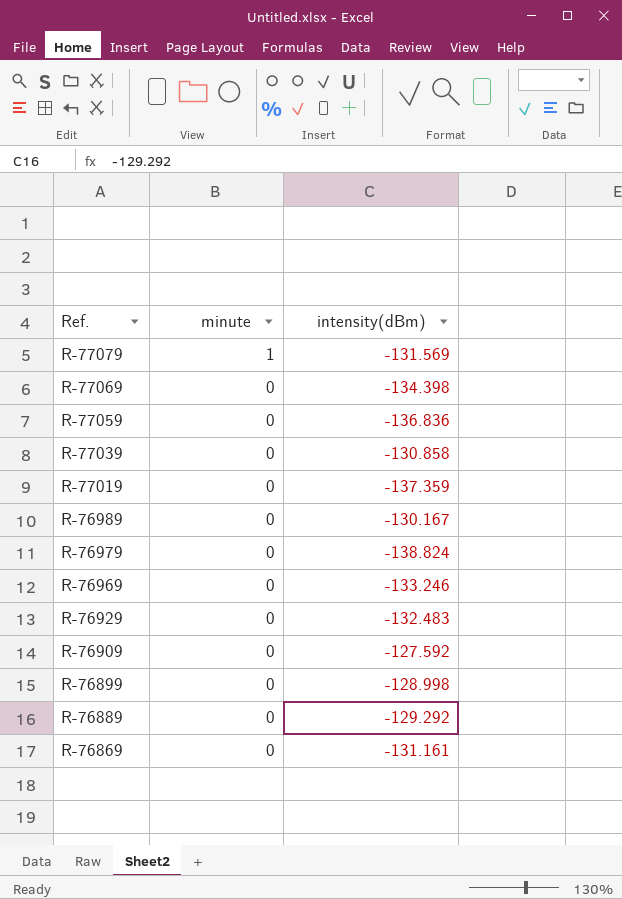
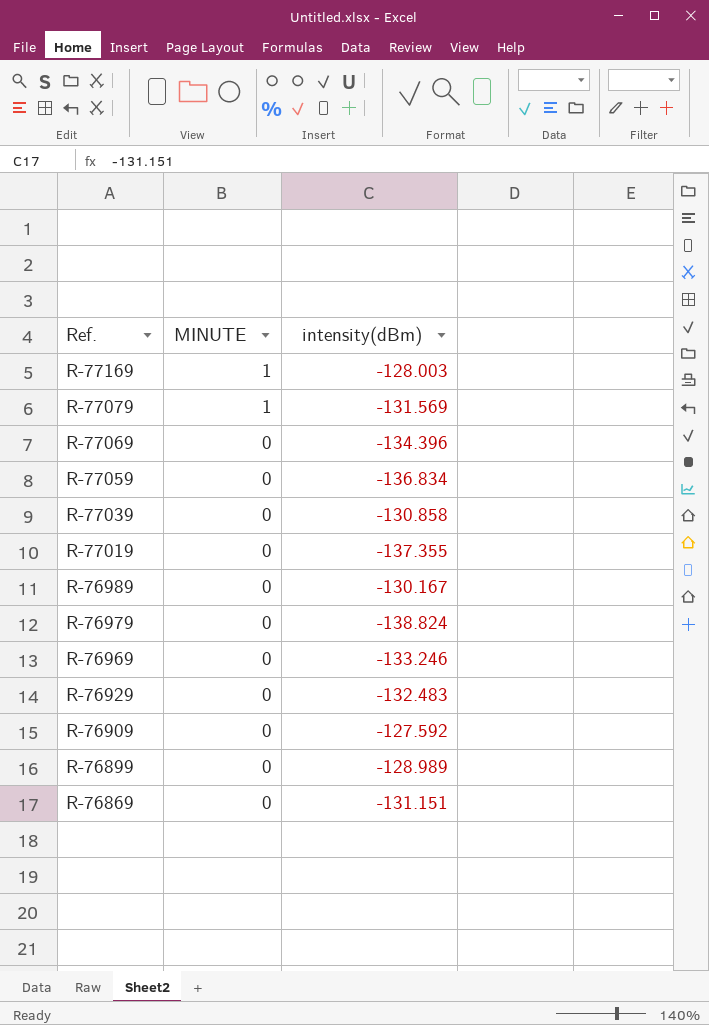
column name: minute -> MINUTE
row R-76889: 0 | -129.292 -> none
row R-77169: none -> 1 | -128.003
R-77069 | intensity(dBm): -134.398 -> -134.396
R-77059 | intensity(dBm): -136.836 -> -136.834
R-77019 | intensity(dBm): -137.359 -> -137.355
R-76899 | intensity(dBm): -128.998 -> -128.989
R-76869 | intensity(dBm): -131.161 -> -131.151

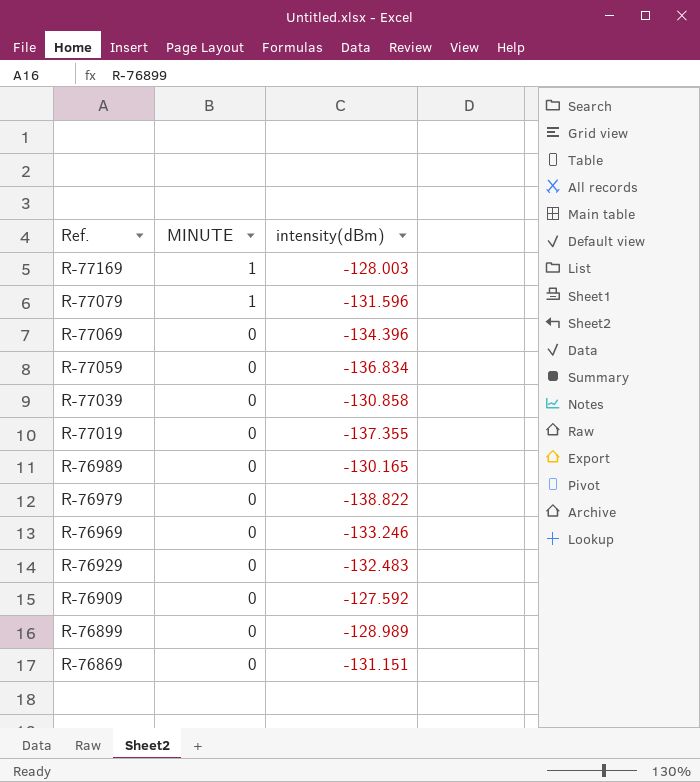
R-77079 | intensity(dBm): -131.569 -> -131.596
R-76989 | intensity(dBm): -130.167 -> -130.165
R-76979 | intensity(dBm): -138.824 -> -138.822

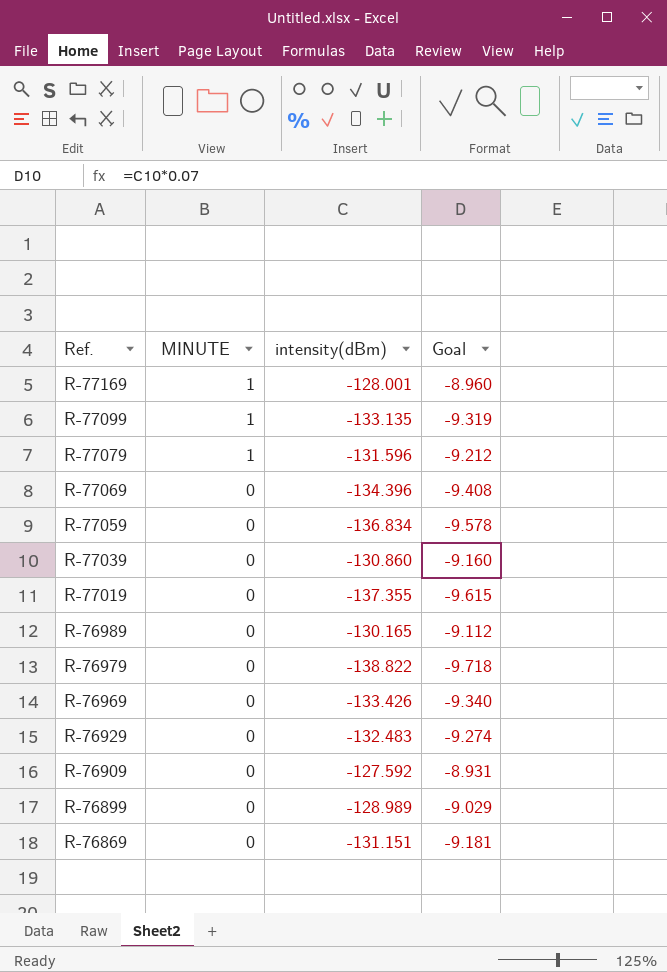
column Goal | formula: none -> [intensity(dBm)] * 0.07
R-77169 | intensity(dBm): -128.003 -> -128.001
row R-77099: none -> 1 | -133.135 | -9.319
R-77039 | intensity(dBm): -130.858 -> -130.860
R-76969 | intensity(dBm): -133.246 -> -133.426

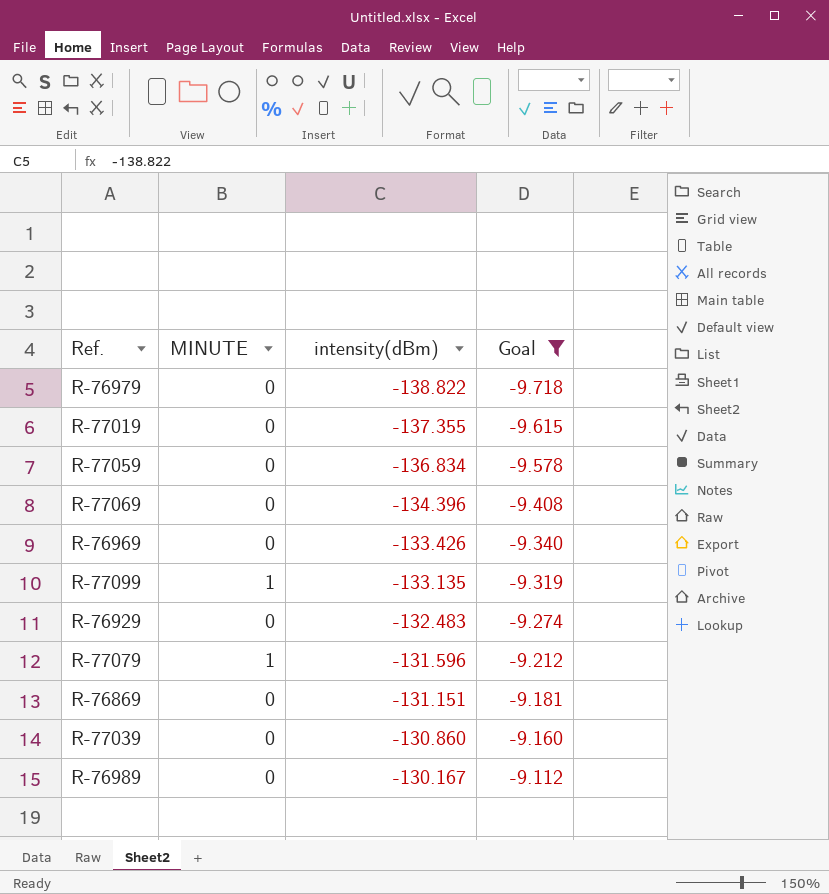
filter: none -> Goal <= -9.112
row order: Ref. descending -> intensity(dBm) ascending
R-76989 | intensity(dBm): -130.165 -> -130.167

